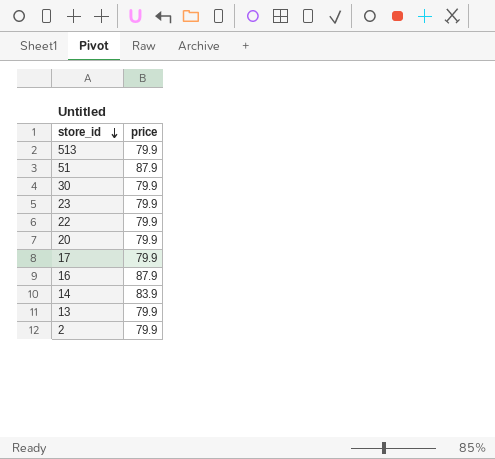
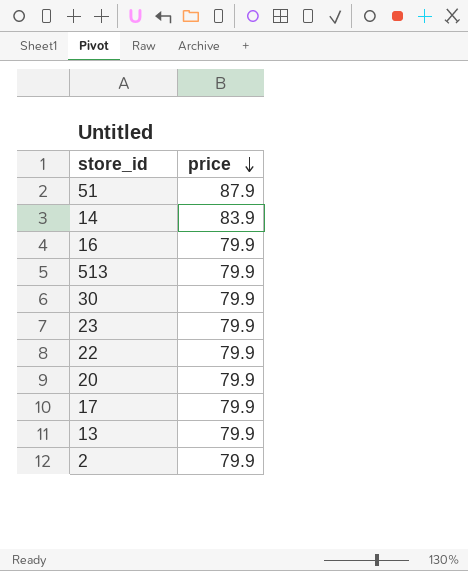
row order: store_id descending -> price descending
16 | price: 87.9 -> 79.9

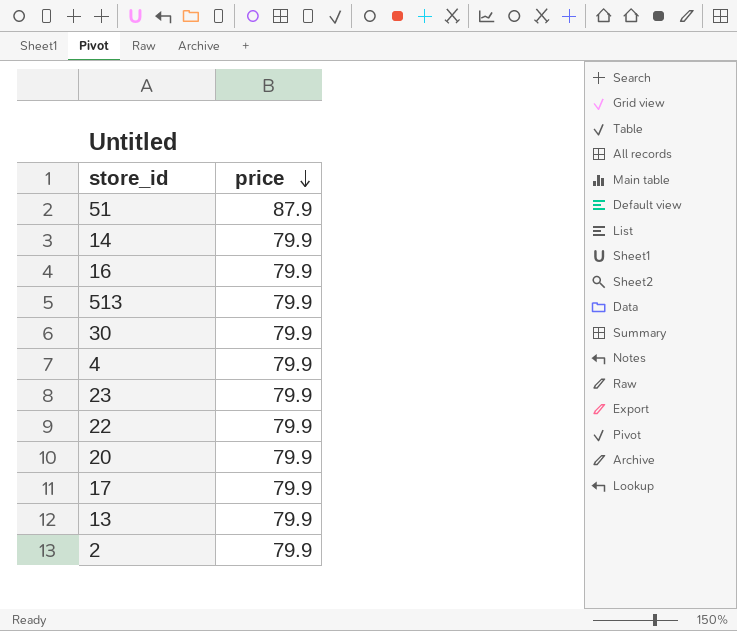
14 | price: 83.9 -> 79.9
row 4: none -> 79.9

